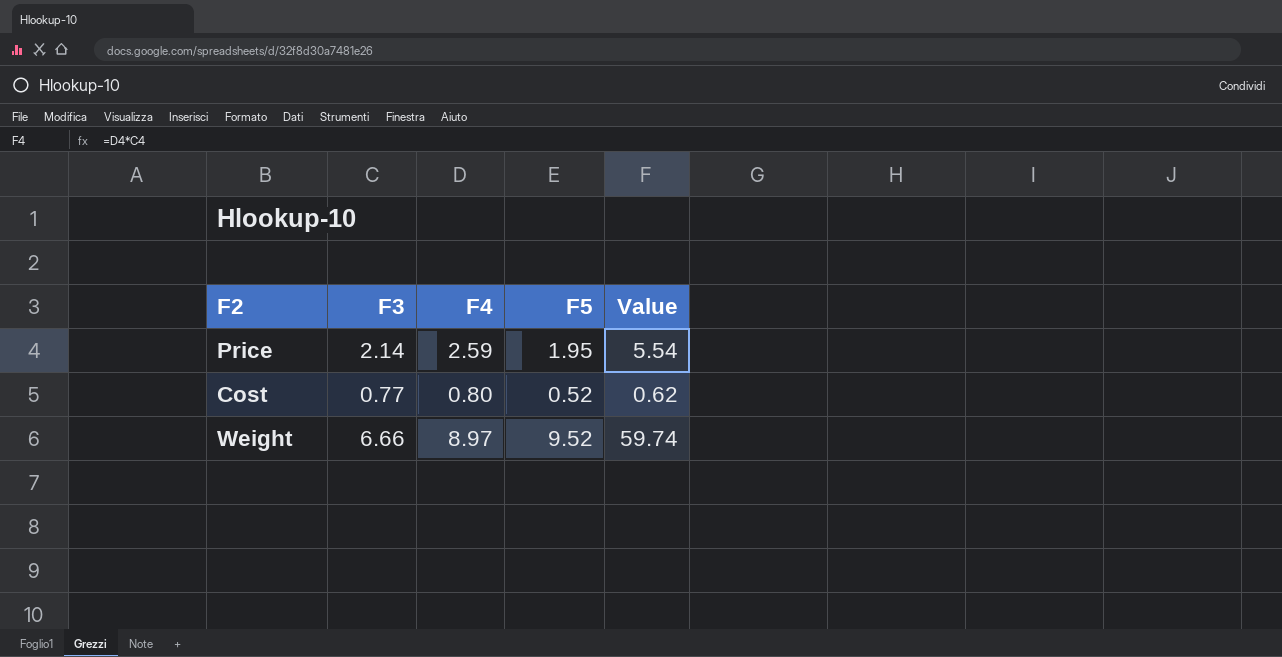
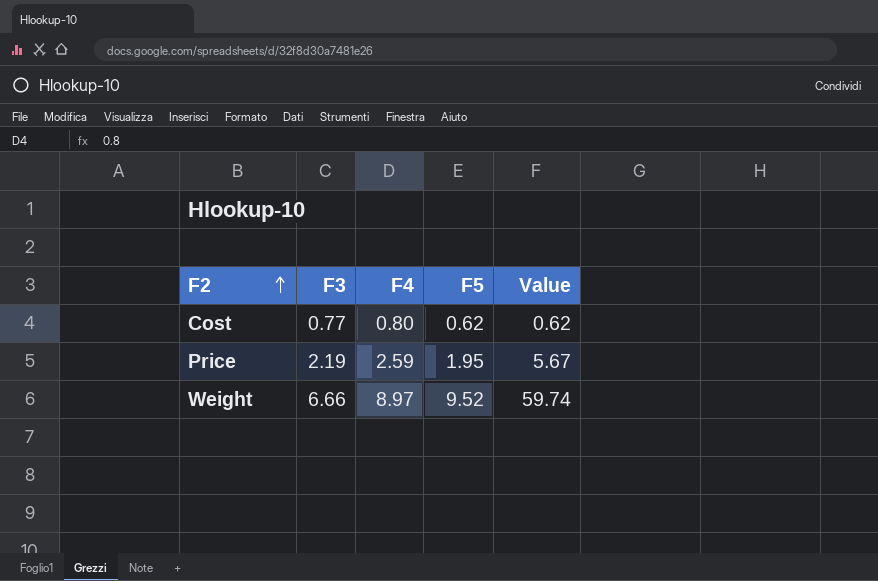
row order: none -> F2 ascending
Cost | F5: 0.52 -> 0.62
Price | F3: 2.14 -> 2.19
Price | Value: 5.54 -> 5.67

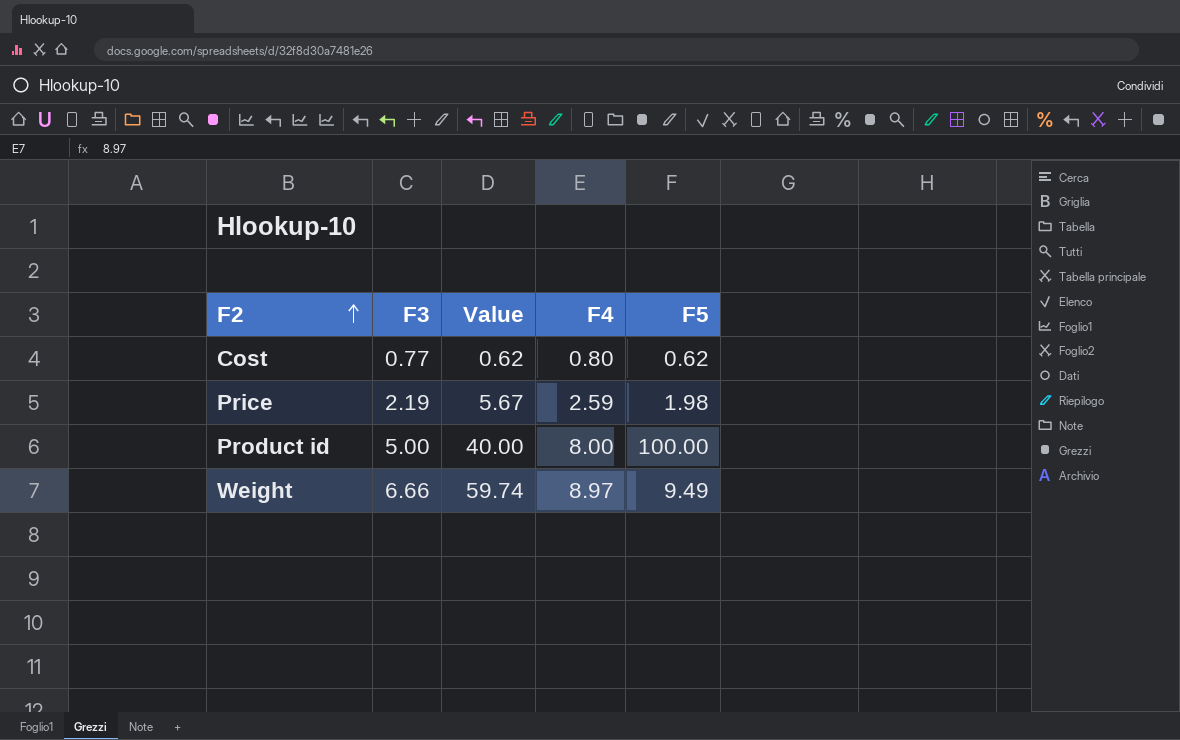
column Value | position: 5 -> 3
Price | F5: 1.95 -> 1.98
row Product id: none -> 5.00 | 40.00 | 8.00 | 100.00
Weight | F5: 9.52 -> 9.49

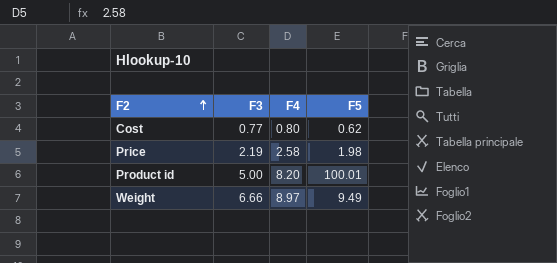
column Value | formula: [F3] * [F4] -> none
Price | F4: 2.59 -> 2.58
Product id | F4: 8.00 -> 8.20
Product id | F5: 100.00 -> 100.01

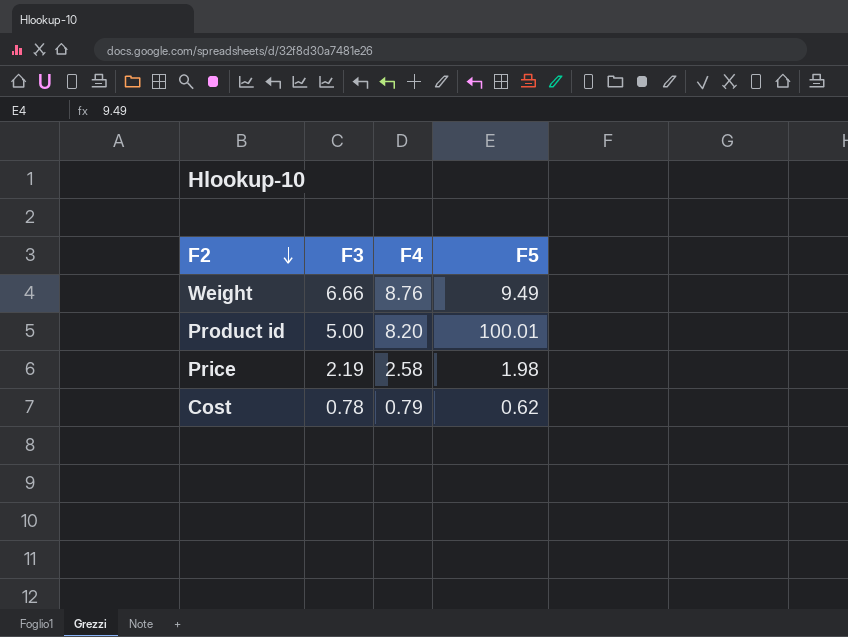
row order: F2 ascending -> F2 descending
Weight | F4: 8.97 -> 8.76
Cost | F3: 0.77 -> 0.78
Cost | F4: 0.80 -> 0.79

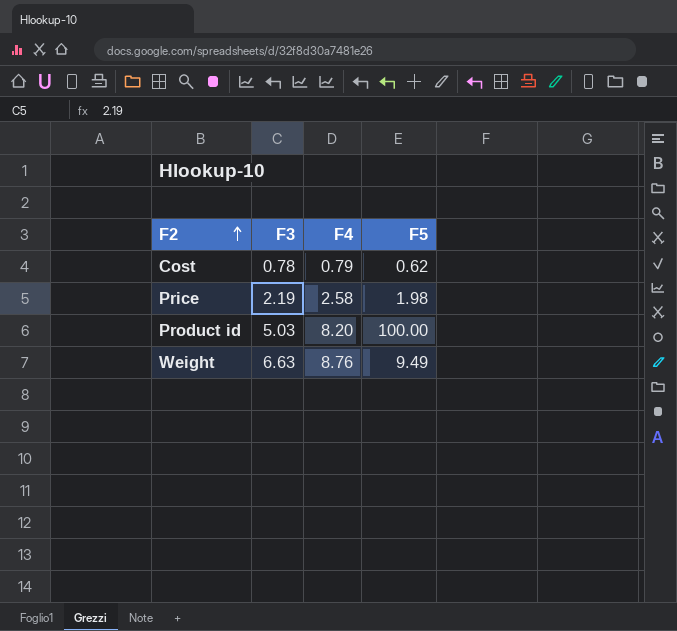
row order: F2 descending -> F2 ascending
Product id | F3: 5.00 -> 5.03
Product id | F5: 100.01 -> 100.00
Weight | F3: 6.66 -> 6.63

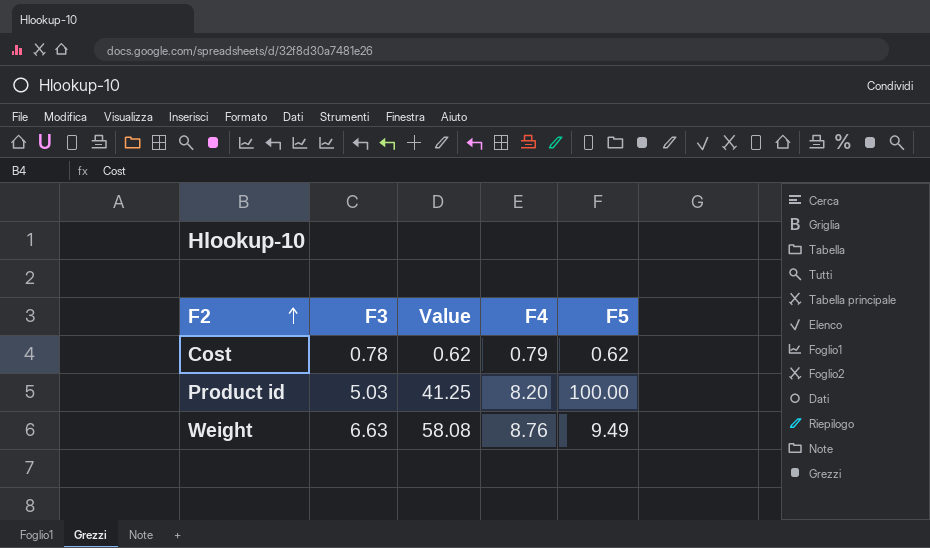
column Value | formula: none -> [F3] * [F4]
row Price: 2.19 | 2.58 | 1.98 -> none

